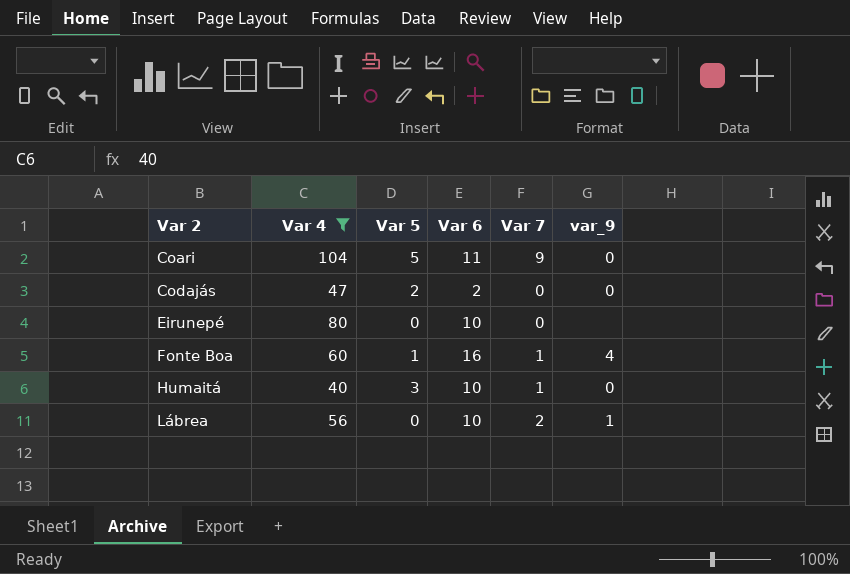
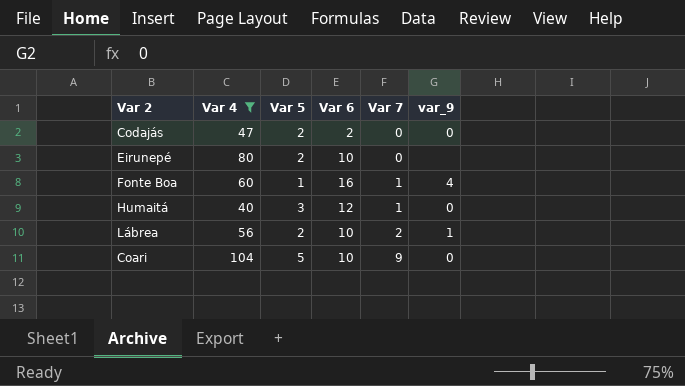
row order: Var 2 ascending -> Var 7 ascending
Eirunepé | Var 5: 0 -> 2
Humaitá | Var 6: 10 -> 12
Lábrea | Var 5: 0 -> 2
Coari | Var 6: 11 -> 10

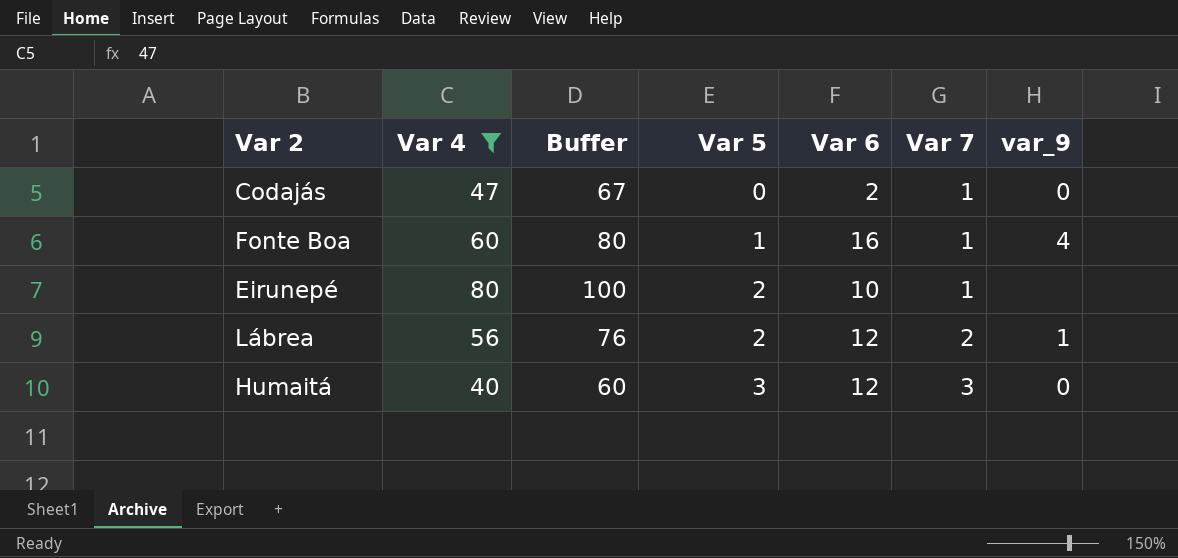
row order: Var 7 ascending -> Var 5 ascending
column Buffer | formula: none -> [Var 4] + 20
row Coari: 104 | 5 | 10 | 9 | 0 -> none
Codajás | Var 5: 2 -> 0
Codajás | Var 7: 0 -> 1
Eirunepé | Var 7: 0 -> 1
Lábrea | Var 6: 10 -> 12
Humaitá | Var 7: 1 -> 3

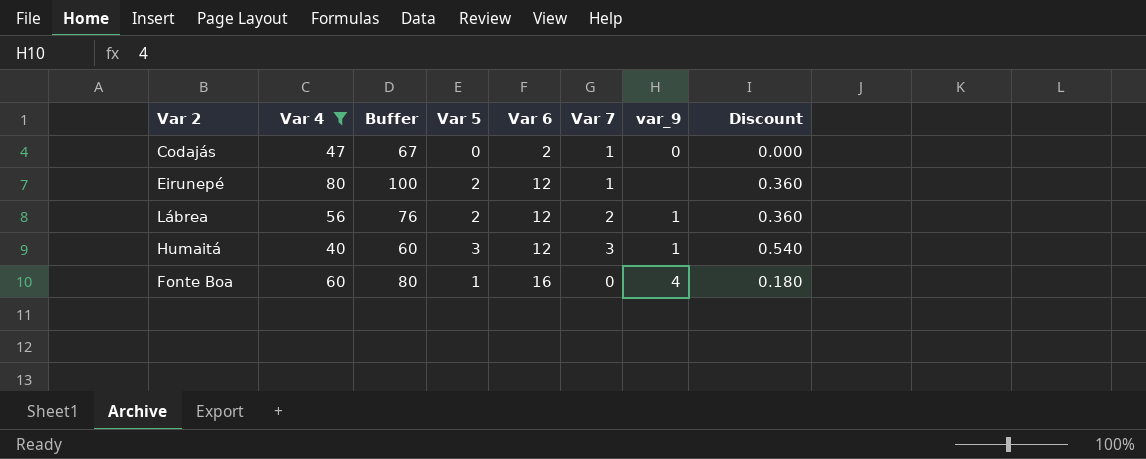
row order: Var 5 ascending -> Var 6 ascending
column Discount | formula: none -> [Var 5] * 0.18
Eirunepé | Var 6: 10 -> 12
Humaitá | var_9: 0 -> 1
Fonte Boa | Var 7: 1 -> 0

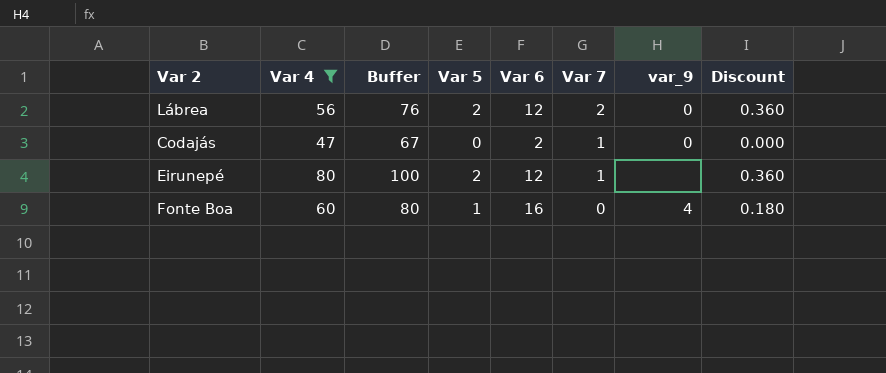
row order: Var 6 ascending -> Var 7 descending
row Humaitá: 40 | 60 | 3 | 12 | 3 | 1 | 0.540 -> none
Lábrea | var_9: 1 -> 0

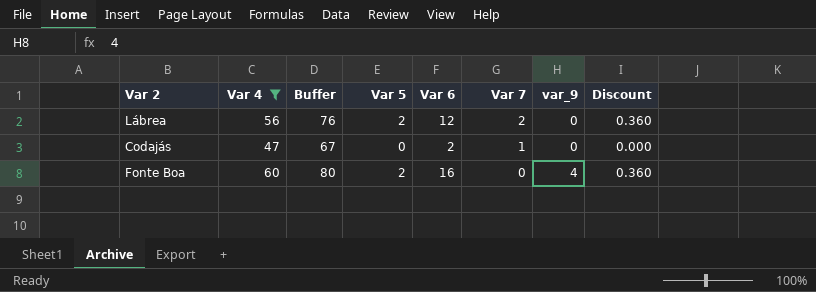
row Eirunepé: 80 | 100 | 2 | 12 | 1 | none | 0.360 -> none
Fonte Boa | Var 5: 1 -> 2
Fonte Boa | Discount: 0.180 -> 0.360

